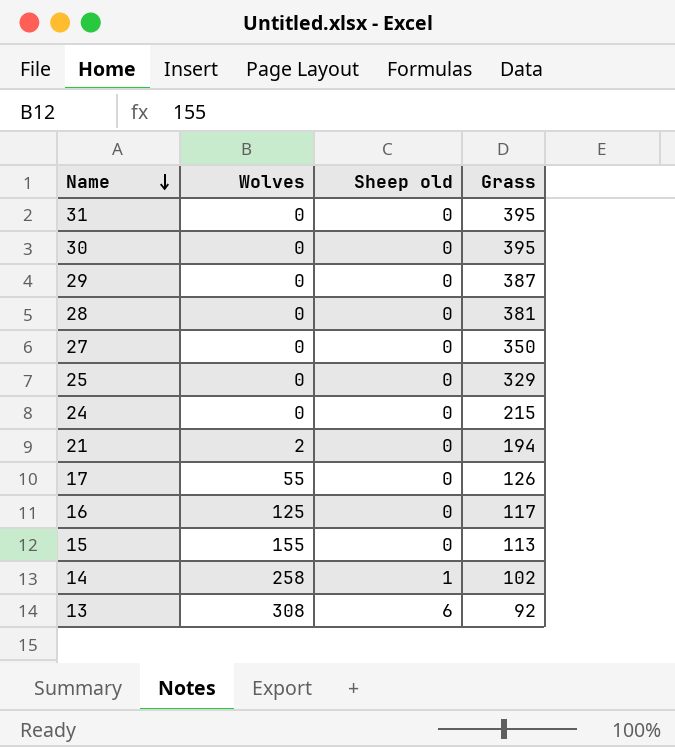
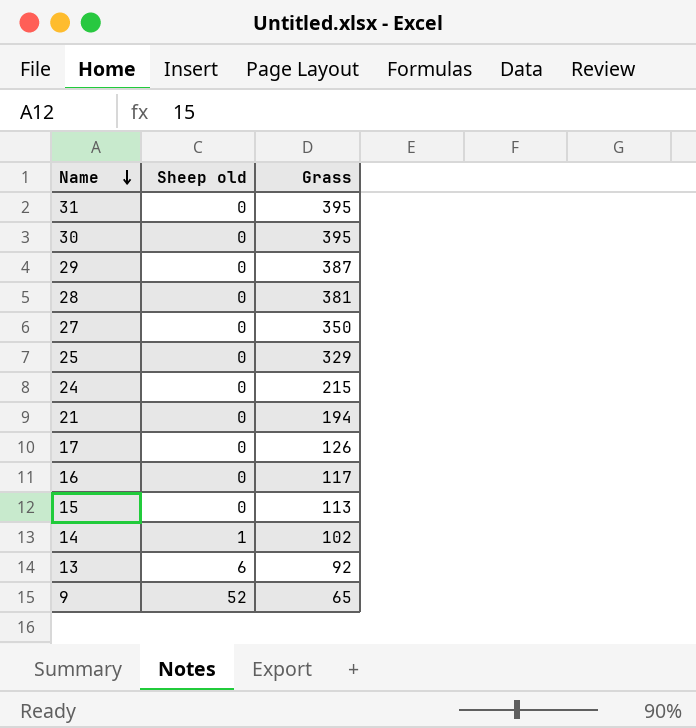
column Wolves | position: 2 -> none
row 9: none -> 52 | 65

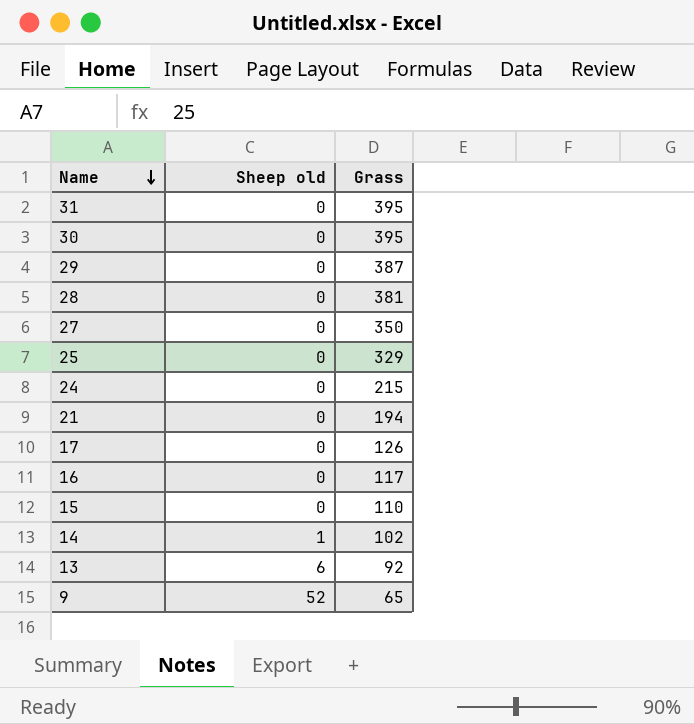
15 | Grass: 113 -> 110

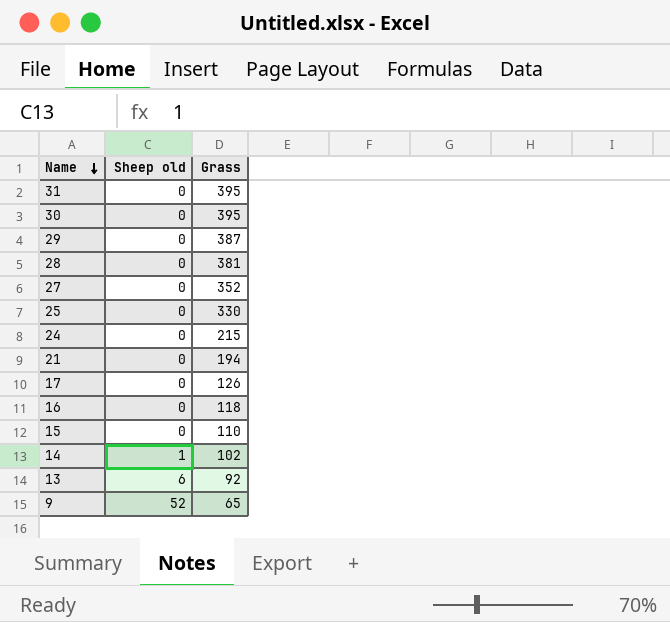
27 | Grass: 350 -> 352
25 | Grass: 329 -> 330
16 | Grass: 117 -> 118

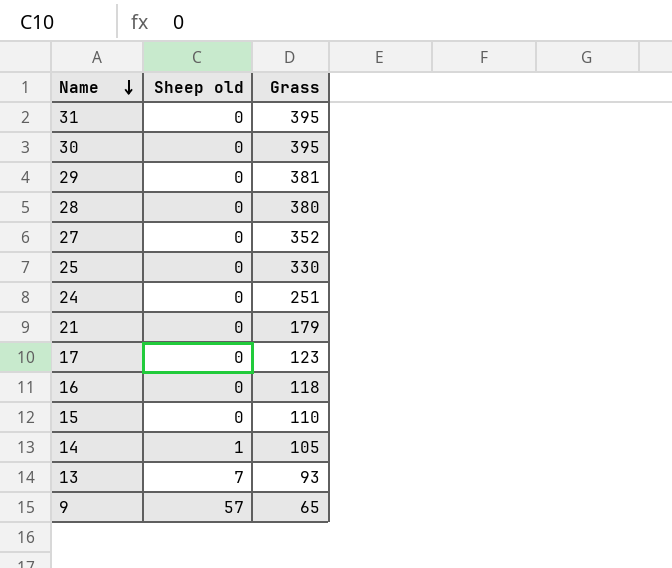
29 | Grass: 387 -> 381
28 | Grass: 381 -> 380
24 | Grass: 215 -> 251
21 | Grass: 194 -> 179
17 | Grass: 126 -> 123
14 | Grass: 102 -> 105
13 | Sheep old: 6 -> 7
13 | Grass: 92 -> 93
9 | Sheep old: 52 -> 57

